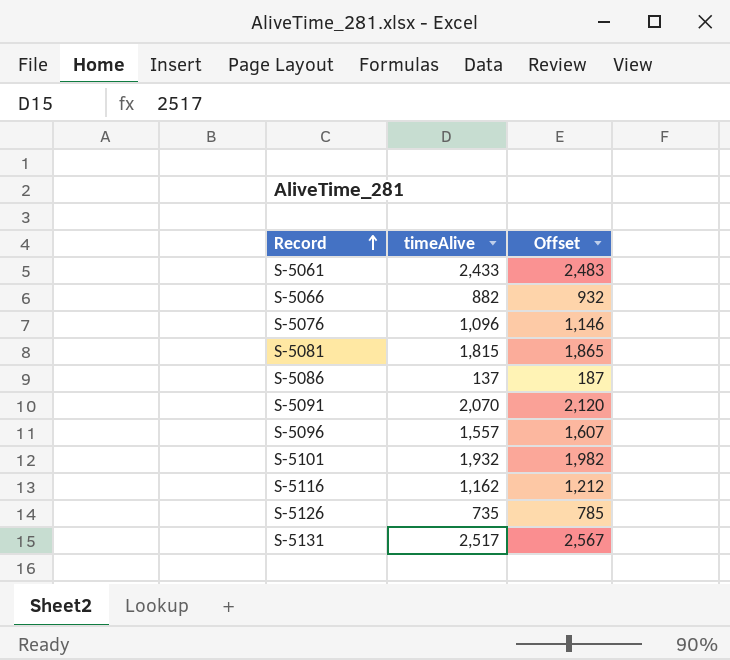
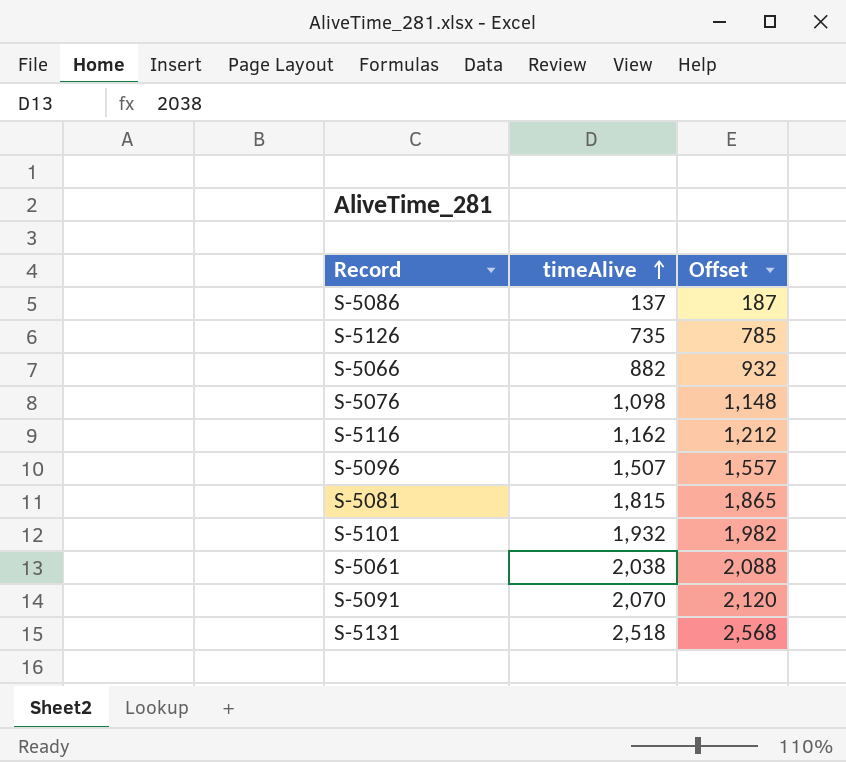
row order: Record ascending -> timeAlive ascending
S-5076 | timeAlive: 1,096 -> 1,098
S-5076 | Offset: 1,146 -> 1,148
S-5096 | timeAlive: 1,557 -> 1,507
S-5096 | Offset: 1,607 -> 1,557
S-5061 | timeAlive: 2,433 -> 2,038
S-5061 | Offset: 2,483 -> 2,088
S-5131 | timeAlive: 2,517 -> 2,518
S-5131 | Offset: 2,567 -> 2,568

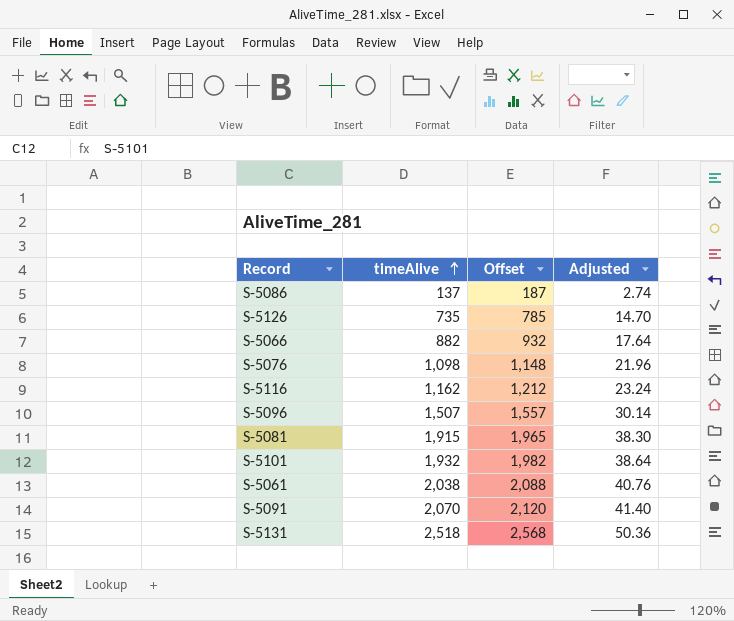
column Adjusted | formula: none -> [timeAlive] * 0.02
S-5081 | timeAlive: 1,815 -> 1,915
S-5081 | Offset: 1,865 -> 1,965

